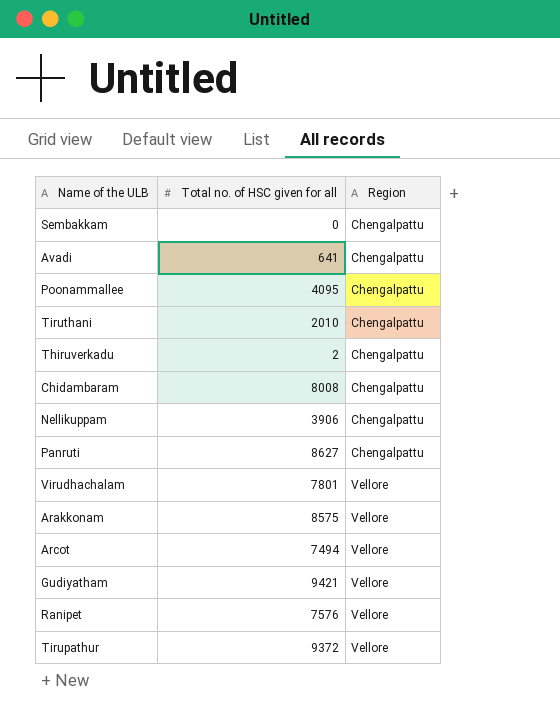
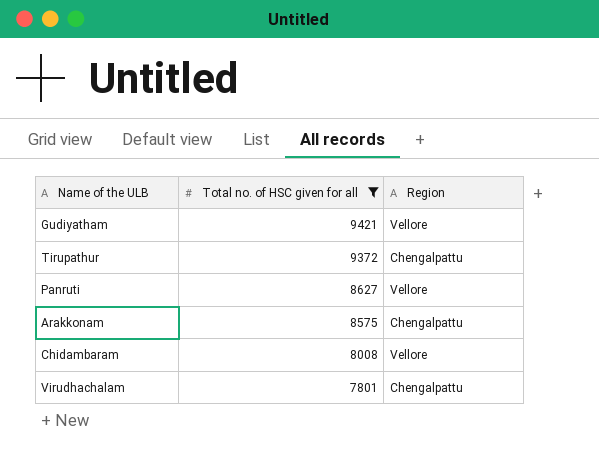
filter: none -> Total no. of HSC given for all >= 7801
row order: Region ascending -> Total no. of HSC given for all descending
Tirupathur | Region: Vellore -> Chengalpattu
Panruti | Region: Chengalpattu -> Vellore
Arakkonam | Region: Vellore -> Chengalpattu
Chidambaram | Region: Chengalpattu -> Vellore
Virudhachalam | Region: Vellore -> Chengalpattu

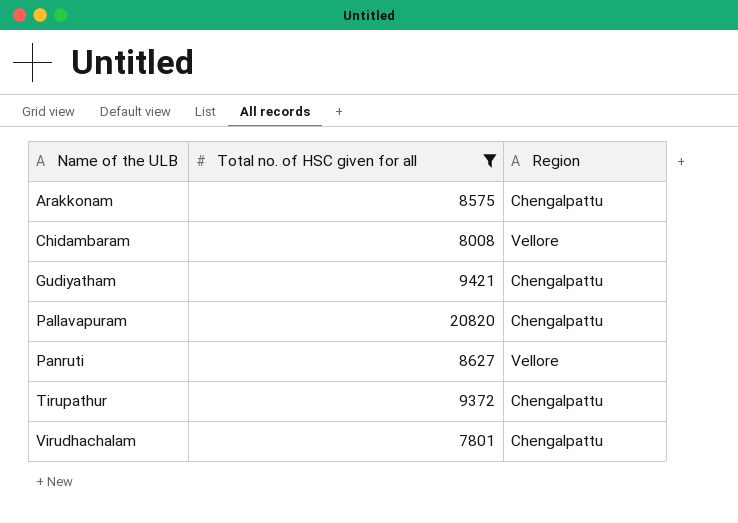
row order: Total no. of HSC given for all descending -> Name of the ULB ascending
Gudiyatham | Region: Vellore -> Chengalpattu
row Pallavapuram: none -> 20820 | Chengalpattu

